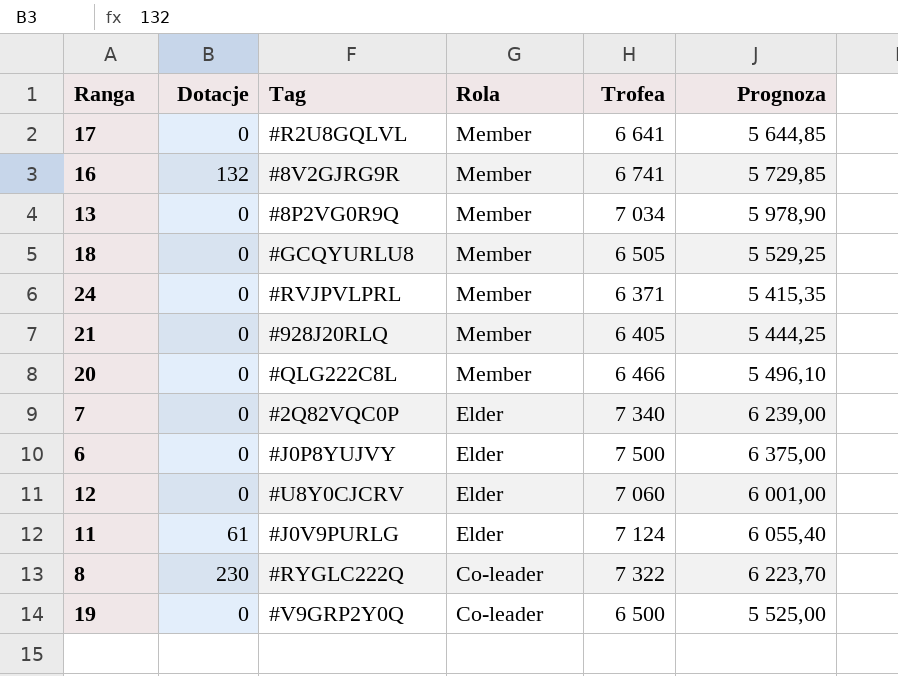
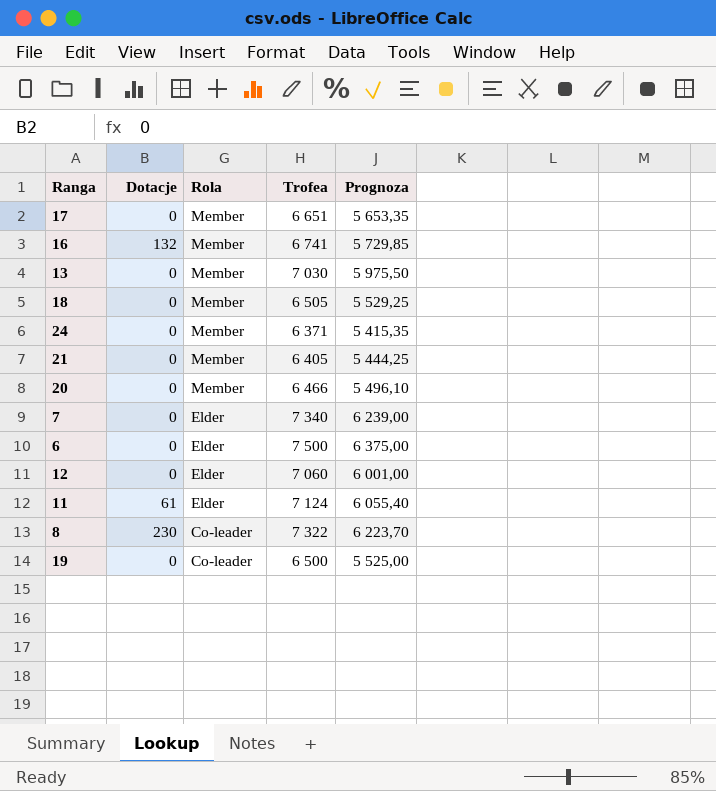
column Tag | position: 3 -> none
17 | Trofea: 6 641 -> 6 651
17 | Prognoza: 5 644,85 -> 5 653,35
13 | Trofea: 7 034 -> 7 030
13 | Prognoza: 5 978,90 -> 5 975,50

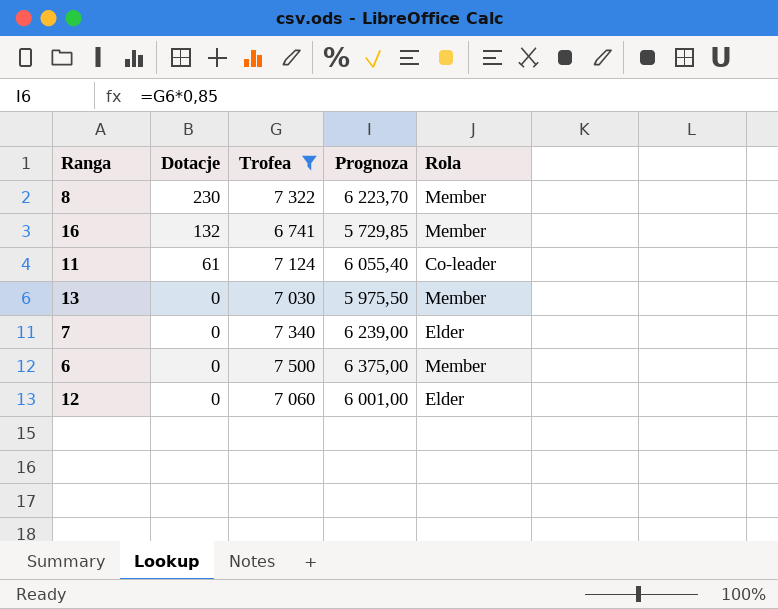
filter: none -> Trofea >= 6 741
row order: Rola descending -> Dotacje descending
column Rola | position: 3 -> 5
8 | Rola: Co-leader -> Member
11 | Rola: Elder -> Co-leader
6 | Rola: Elder -> Member

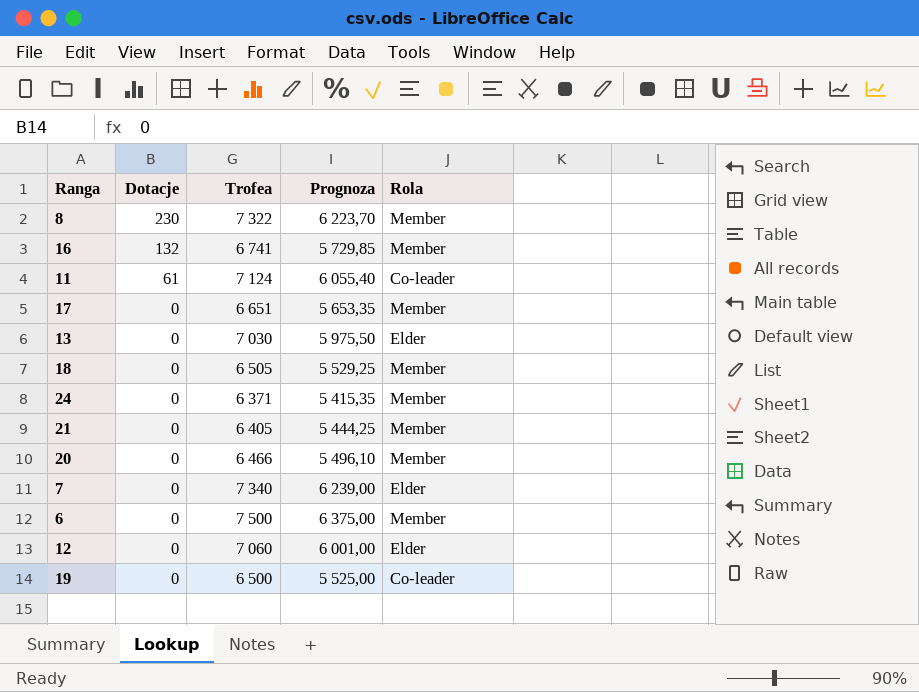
filter: Trofea >= 6 741 -> none
13 | Rola: Member -> Elder

